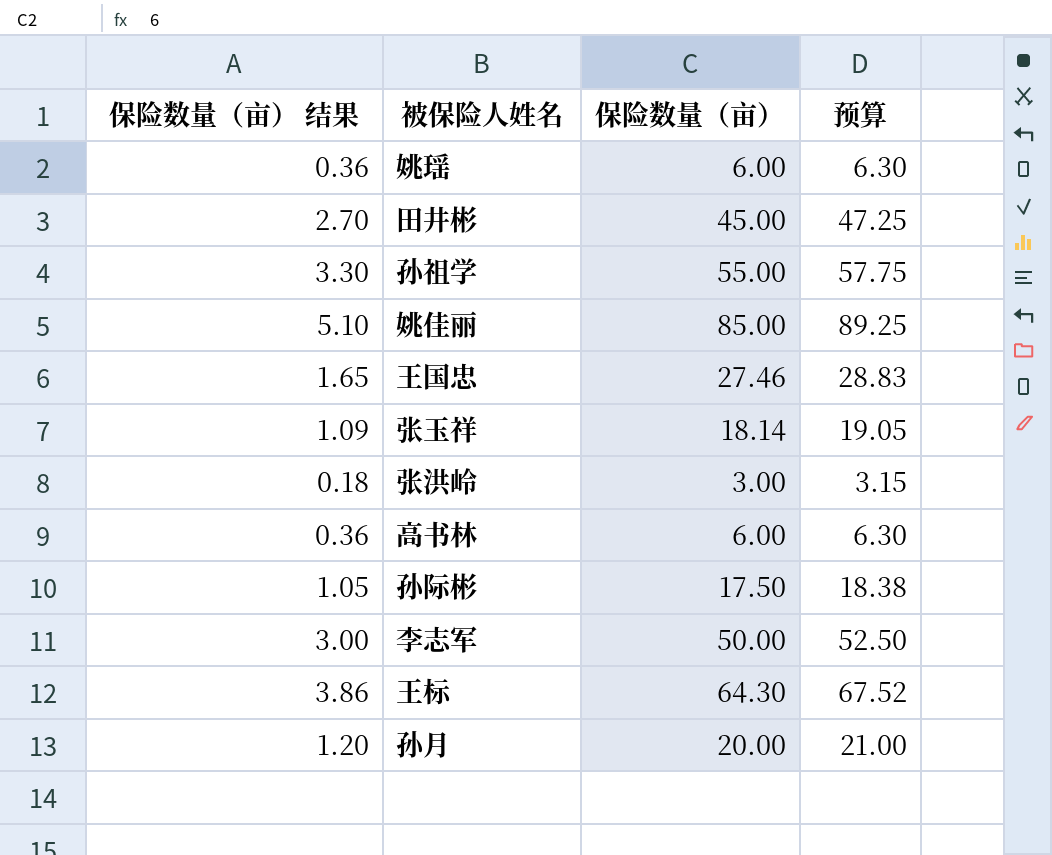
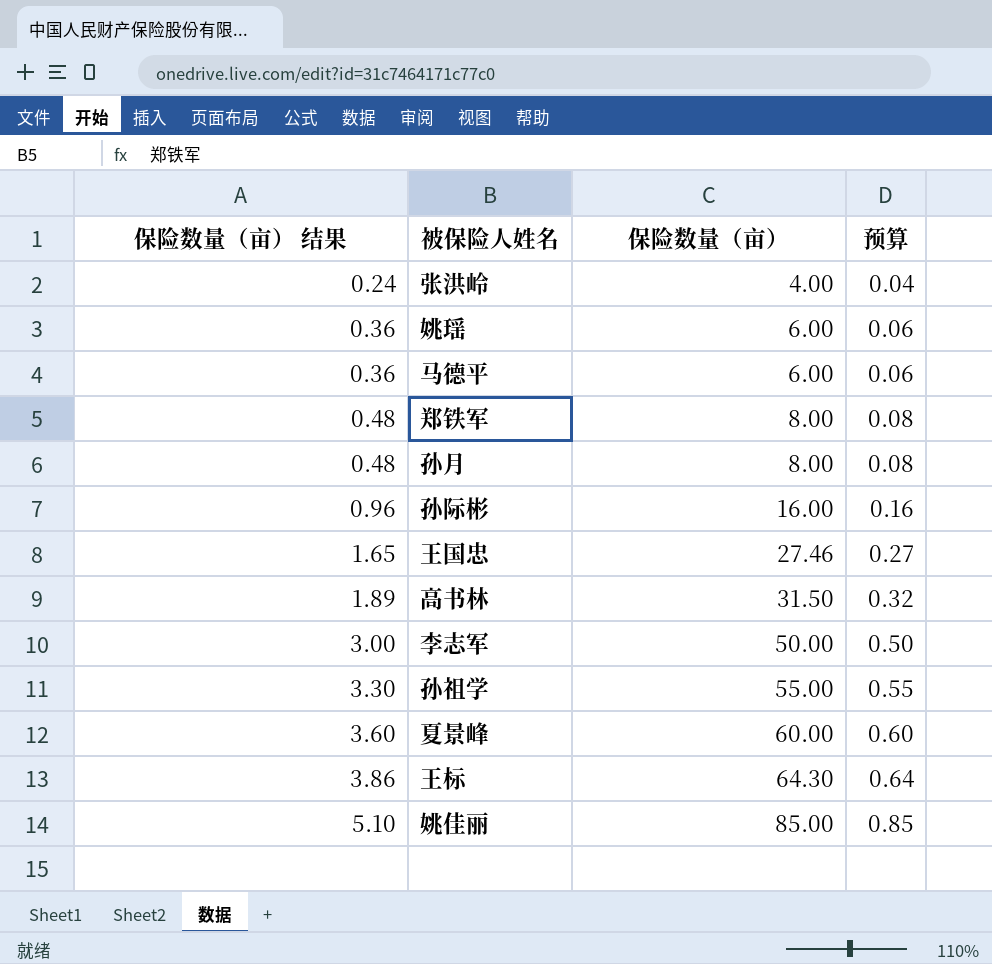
row order: none -> 保险数量（亩） 结果 ascending
column 预算 | formula: [保险数量（亩）] * 1.05 -> [保险数量（亩）] * 0.01
row 田井彬: 2.70 | 45.00 | 47.25 -> none
row 张玉祥: 1.09 | 18.14 | 19.05 -> none
张洪岭 | 保险数量（亩） 结果: 0.18 -> 0.24
张洪岭 | 保险数量（亩）: 3.00 -> 4.00
row 马德平: none -> 0.36 | 6.00 | 0.06
row 郑铁军: none -> 0.48 | 8.00 | 0.08
孙月 | 保险数量（亩） 结果: 1.20 -> 0.48
孙月 | 保险数量（亩）: 20.00 -> 8.00
孙际彬 | 保险数量（亩） 结果: 1.05 -> 0.96
孙际彬 | 保险数量（亩）: 17.50 -> 16.00
高书林 | 保险数量（亩） 结果: 0.36 -> 1.89
高书林 | 保险数量（亩）: 6.00 -> 31.50
row 夏景峰: none -> 3.60 | 60.00 | 0.60

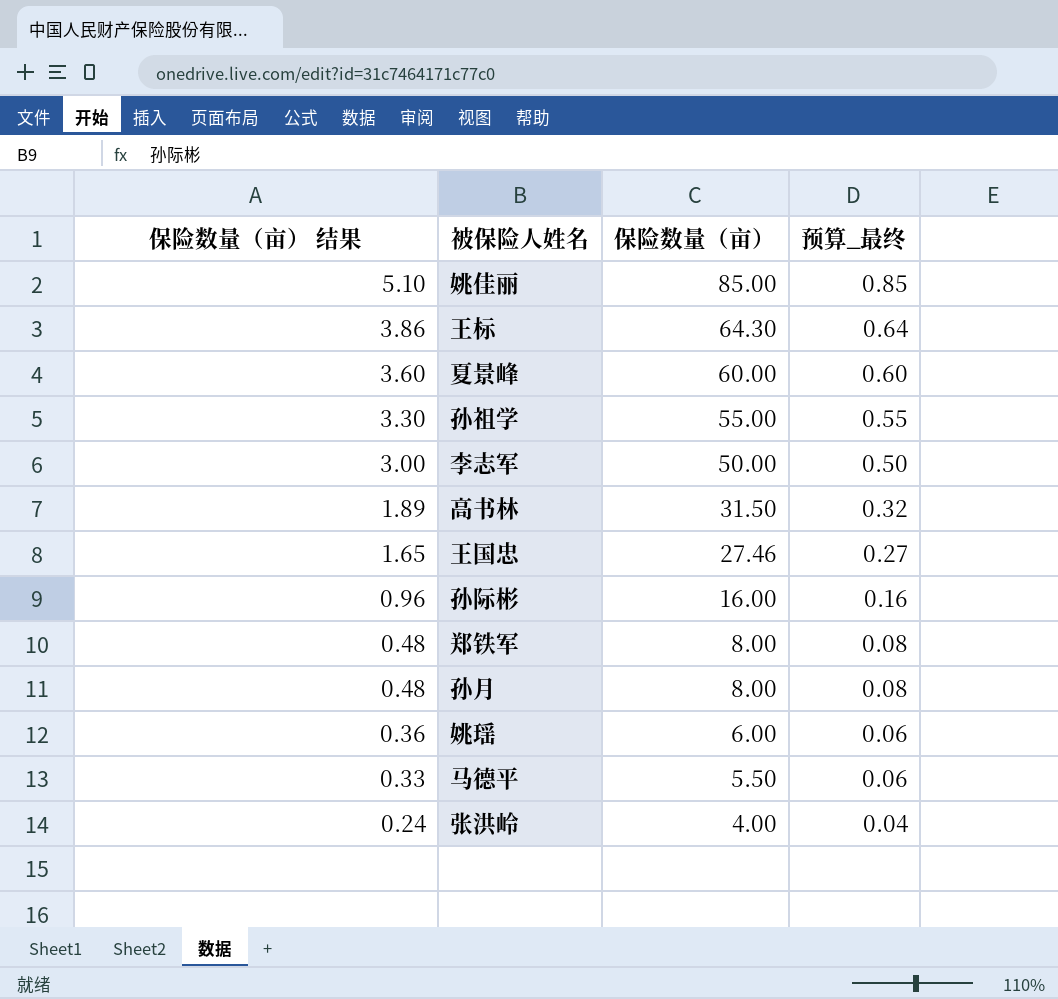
row order: 保险数量（亩） 结果 ascending -> 保险数量（亩） 结果 descending
column name: 预算 -> 预算_最终
马德平 | 保险数量（亩） 结果: 0.36 -> 0.33
马德平 | 保险数量（亩）: 6.00 -> 5.50

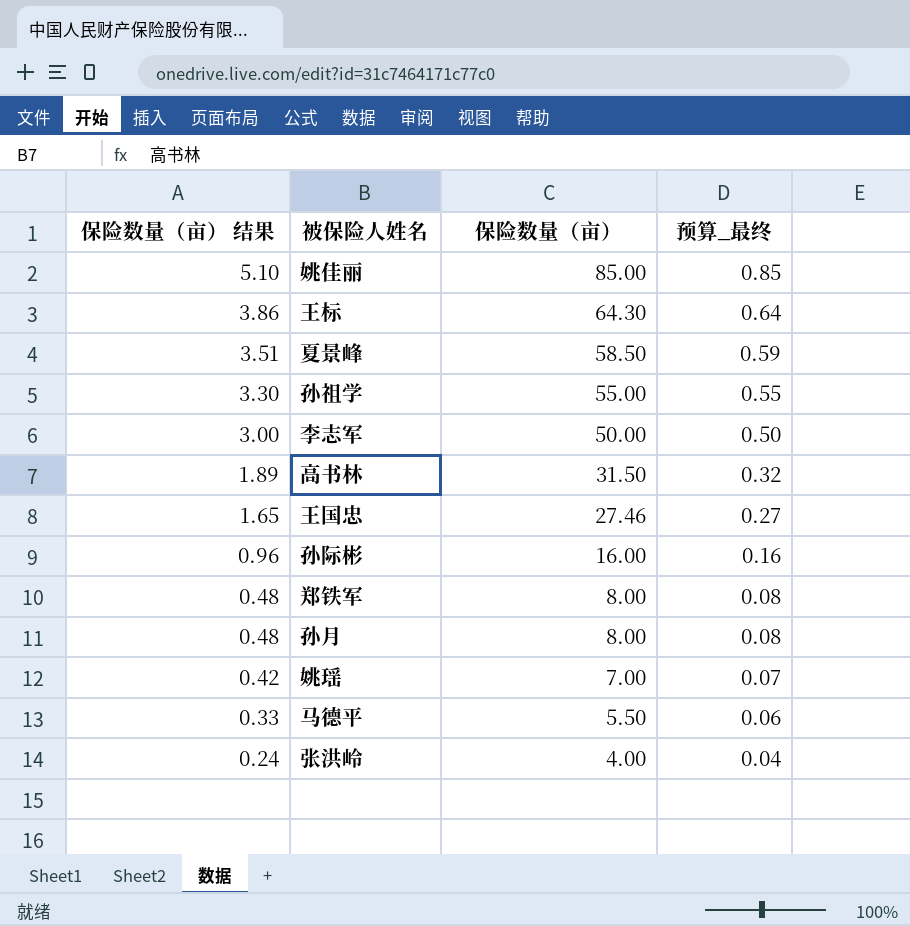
夏景峰 | 保险数量（亩） 结果: 3.60 -> 3.51
夏景峰 | 保险数量（亩）: 60.00 -> 58.50
夏景峰 | 预算_最终: 0.60 -> 0.59
姚瑶 | 保险数量（亩） 结果: 0.36 -> 0.42
姚瑶 | 保险数量（亩）: 6.00 -> 7.00
姚瑶 | 预算_最终: 0.06 -> 0.07

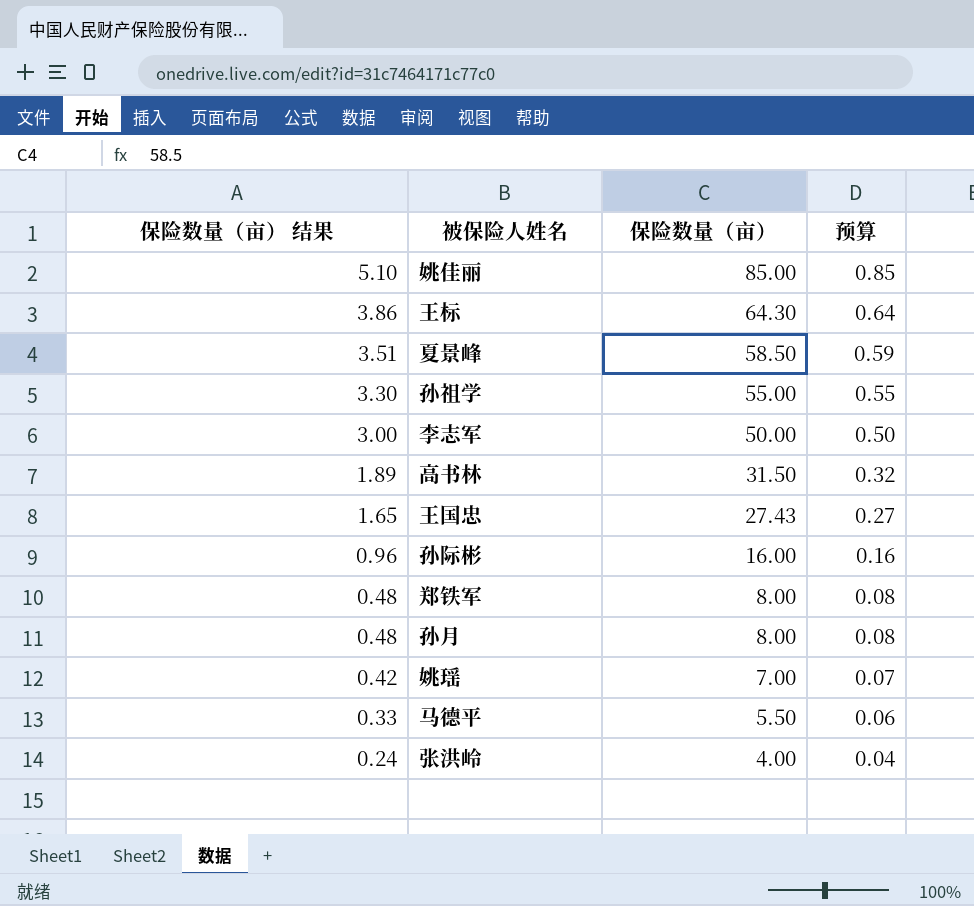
column name: 预算_最终 -> 预算
王国忠 | 保险数量（亩）: 27.46 -> 27.43

